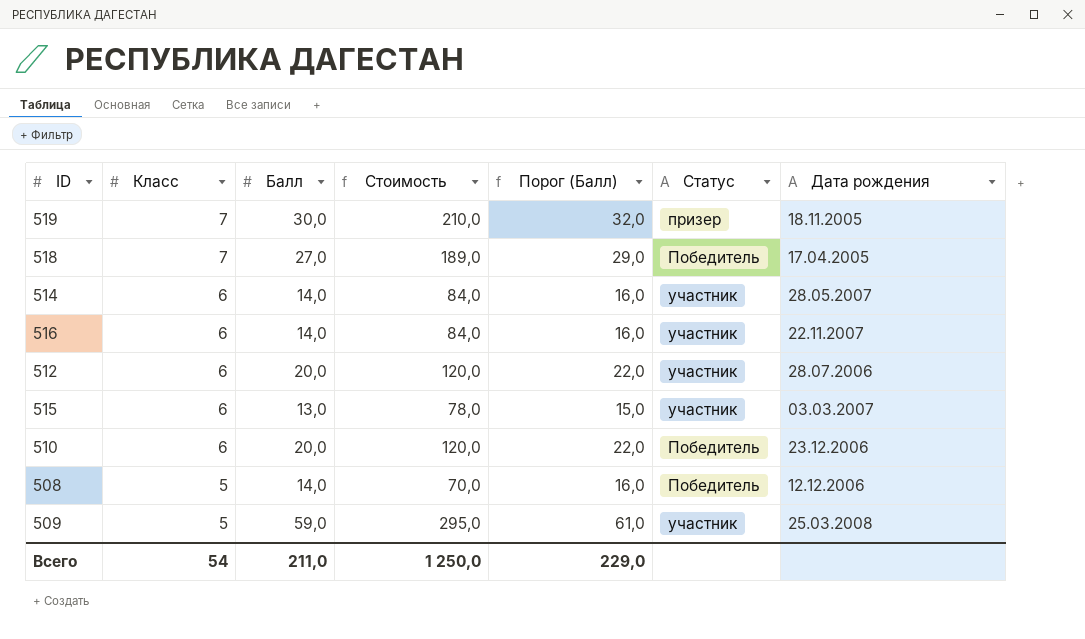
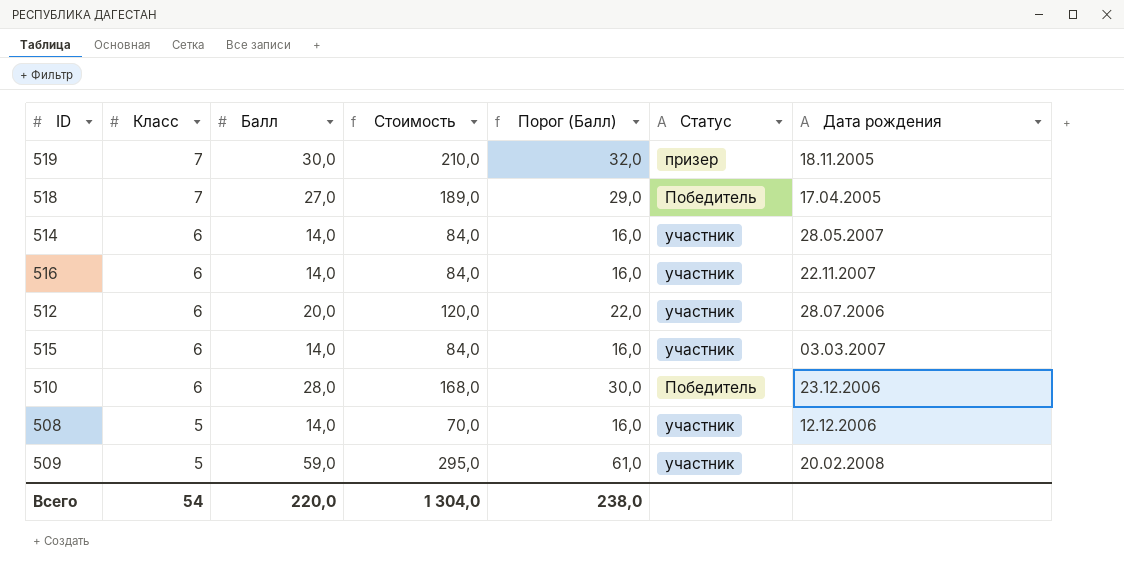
515 | Балл: 13,0 -> 14,0
515 | Стоимость: 78,0 -> 84,0
515 | Порог (Балл): 15,0 -> 16,0
510 | Балл: 20,0 -> 28,0
510 | Стоимость: 120,0 -> 168,0
510 | Порог (Балл): 22,0 -> 30,0
508 | Статус: Победитель -> участник
509 | Дата рождения: 25.03.2008 -> 20.02.2008
Всего | Балл: 211,0 -> 220,0
Всего | Стоимость: 1 250,0 -> 1 304,0
Всего | Порог (Балл): 229,0 -> 238,0

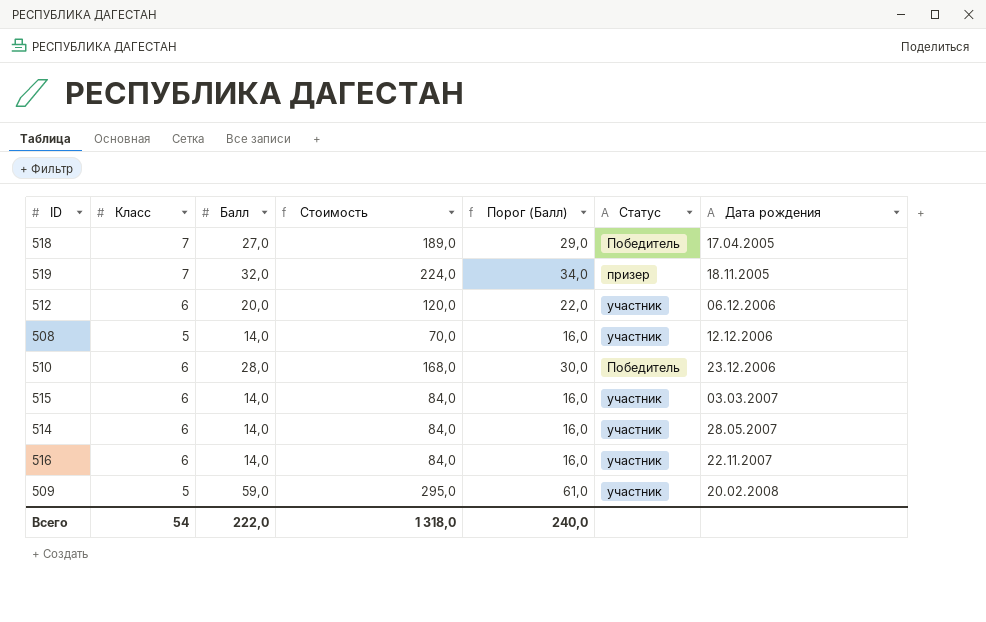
row order: Класс descending -> Дата рождения ascending
519 | Балл: 30,0 -> 32,0
519 | Стоимость: 210,0 -> 224,0
519 | Порог (Балл): 32,0 -> 34,0
512 | Дата рождения: 28.07.2006 -> 06.12.2006
Всего | Балл: 220,0 -> 222,0
Всего | Стоимость: 1 304,0 -> 1 318,0
Всего | Порог (Балл): 238,0 -> 240,0

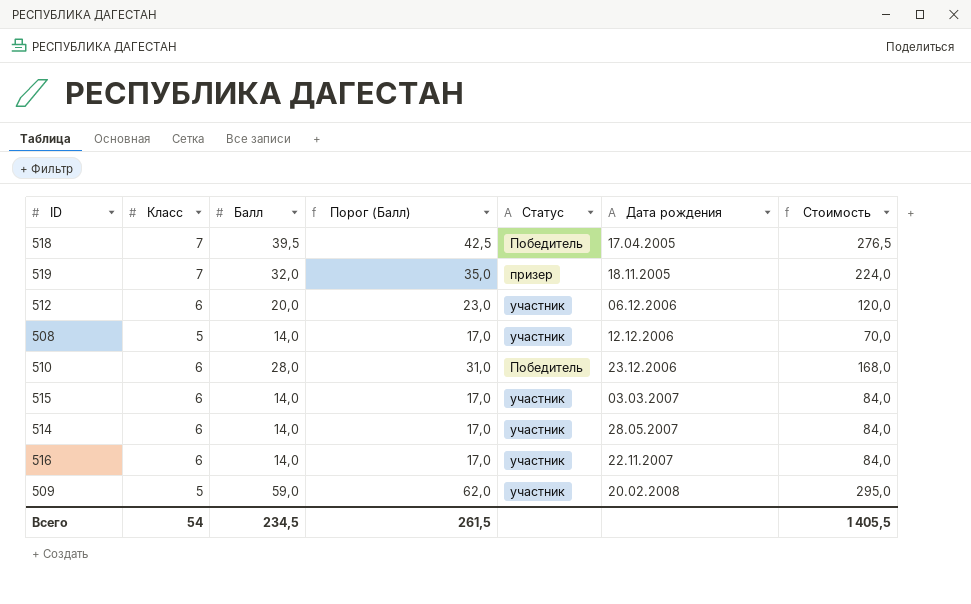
column Порог (Балл) | formula: [Балл] + 2 -> [Балл] + 3
column Стоимость | position: 4 -> 7
518 | Балл: 27,0 -> 39,5
518 | Стоимость: 189,0 -> 276,5
Всего | Балл: 222,0 -> 234,5
Всего | Порог (Балл): 240,0 -> 261,5
Всего | Стоимость: 1 318,0 -> 1 405,5

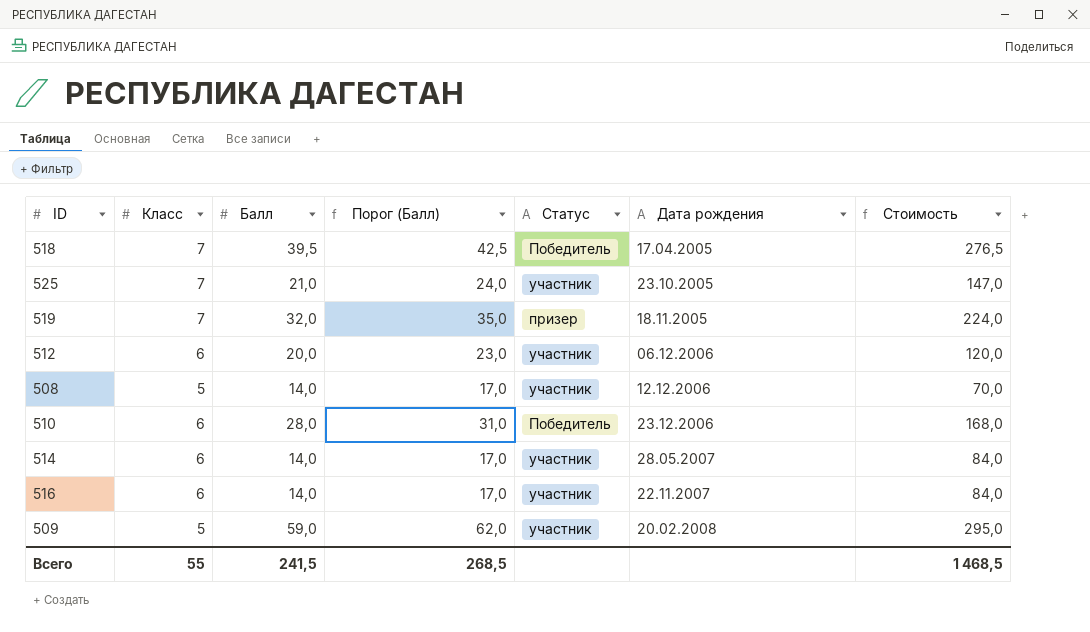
row 515: 6 | 14,0 | 17,0 | участник | 03.03.2007 | 84,0 -> none
row 525: none -> 7 | 21,0 | 24,0 | участник | 23.10.2005 | 147,0
Всего | Класс: 54 -> 55
Всего | Балл: 234,5 -> 241,5
Всего | Порог (Балл): 261,5 -> 268,5
Всего | Стоимость: 1 405,5 -> 1 468,5

